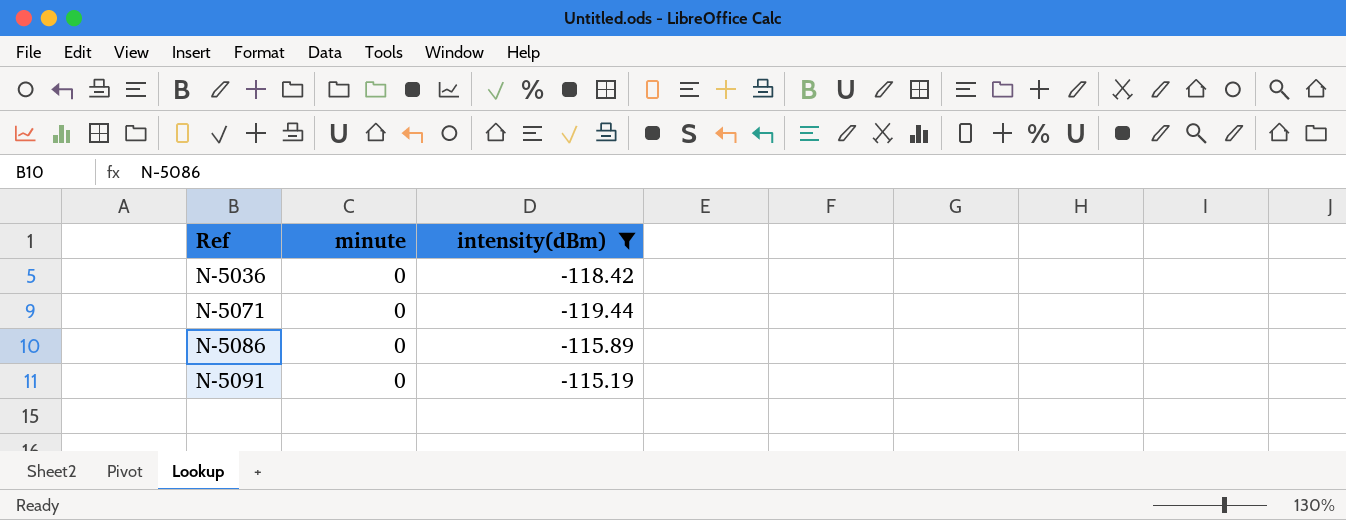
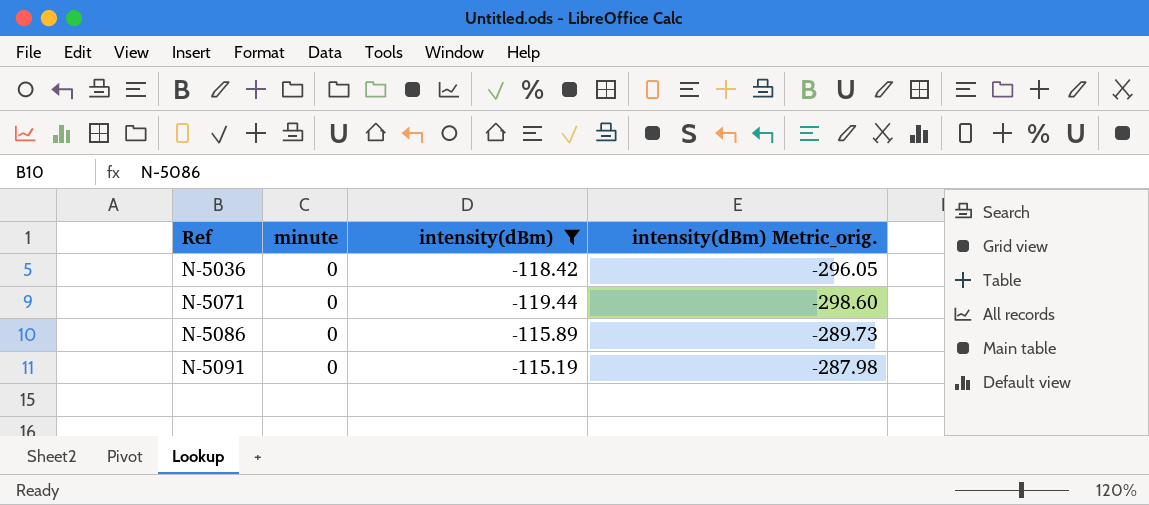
column intensity(dBm) Metric_orig. | formula: none -> [intensity(dBm)] * 2.5

